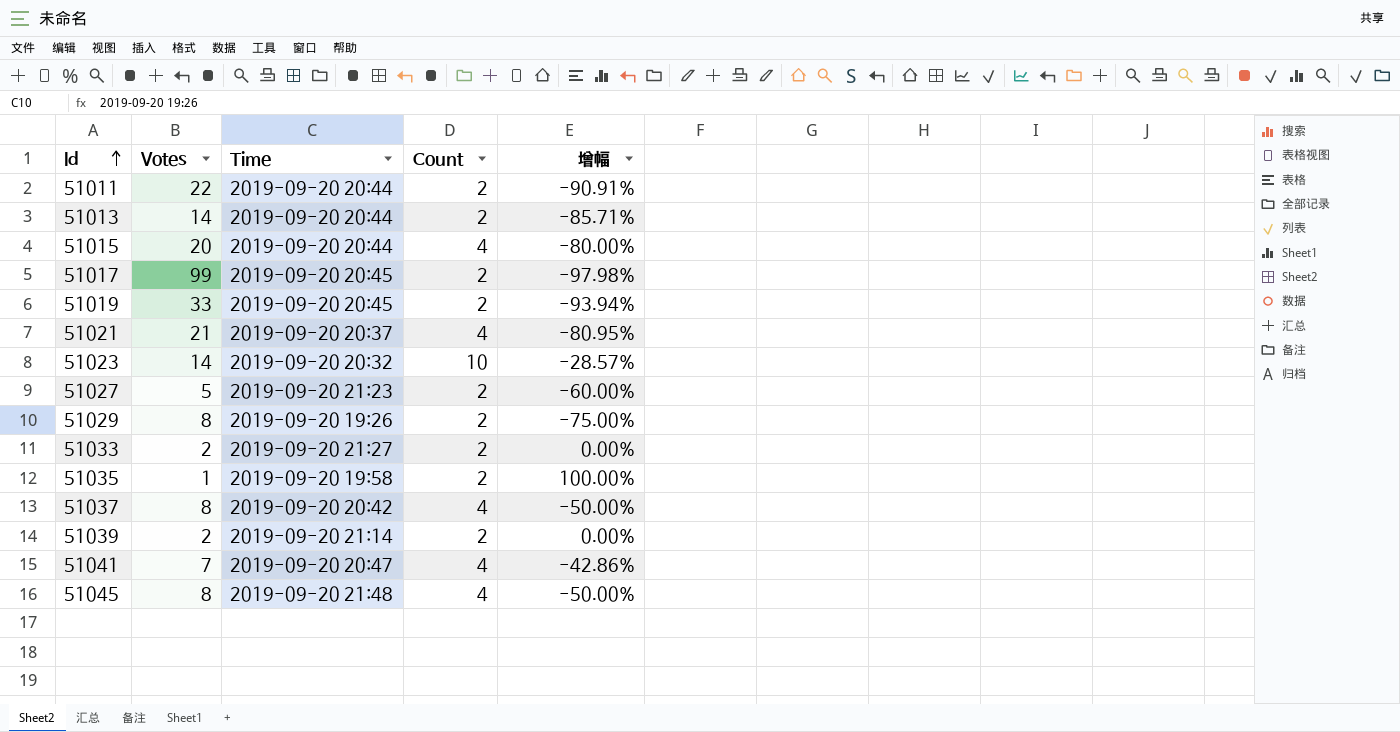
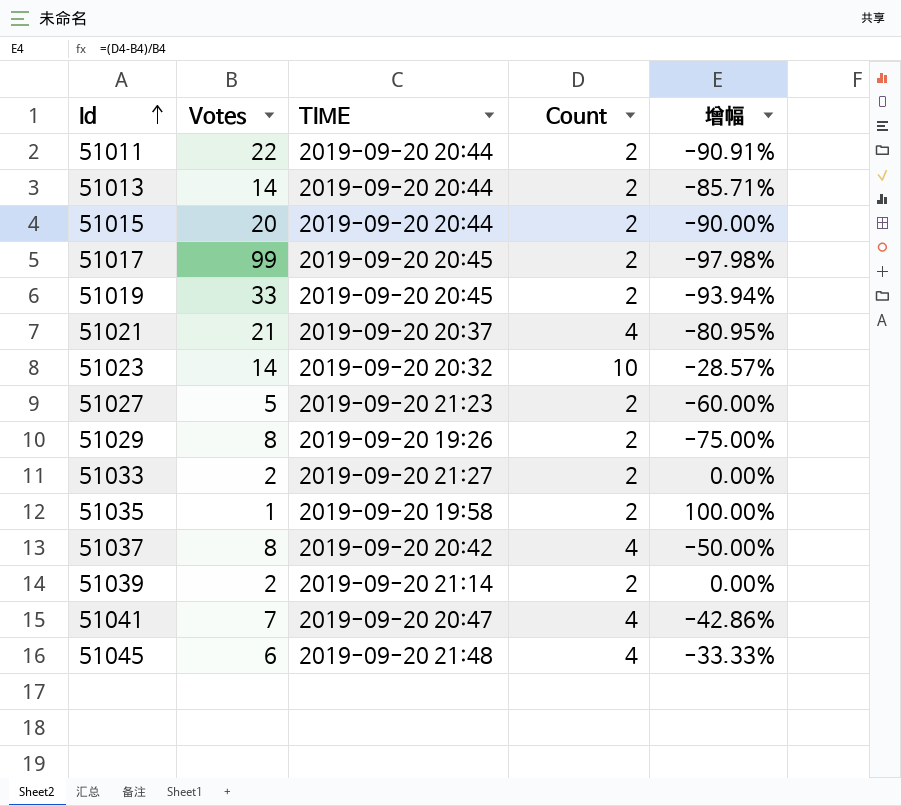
column name: Time -> TIME
51015 | Count: 4 -> 2
51015 | 增幅: -80.00% -> -90.00%
51045 | Votes: 8 -> 6
51045 | 增幅: -50.00% -> -33.33%

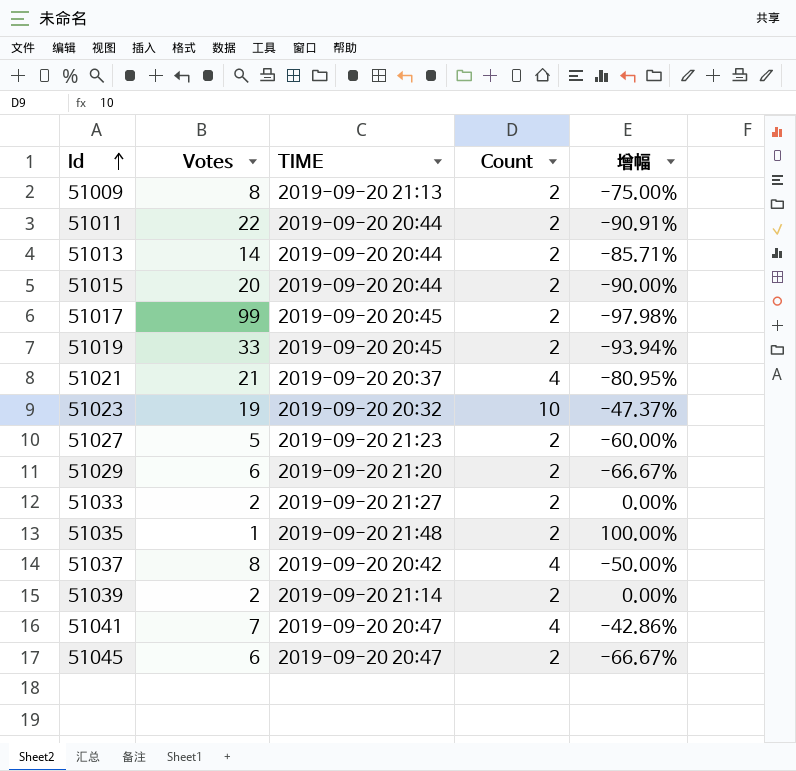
row 51009: none -> 8 | 2019-09-20 21:13 | 2 | -75.00%
51023 | Votes: 14 -> 19
51023 | 增幅: -28.57% -> -47.37%
51029 | Votes: 8 -> 6
51029 | TIME: 2019-09-20 19:26 -> 2019-09-20 21:20
51029 | 增幅: -75.00% -> -66.67%
51035 | TIME: 2019-09-20 19:58 -> 2019-09-20 21:48
51045 | TIME: 2019-09-20 21:48 -> 2019-09-20 20:47
51045 | Count: 4 -> 2
51045 | 增幅: -33.33% -> -66.67%

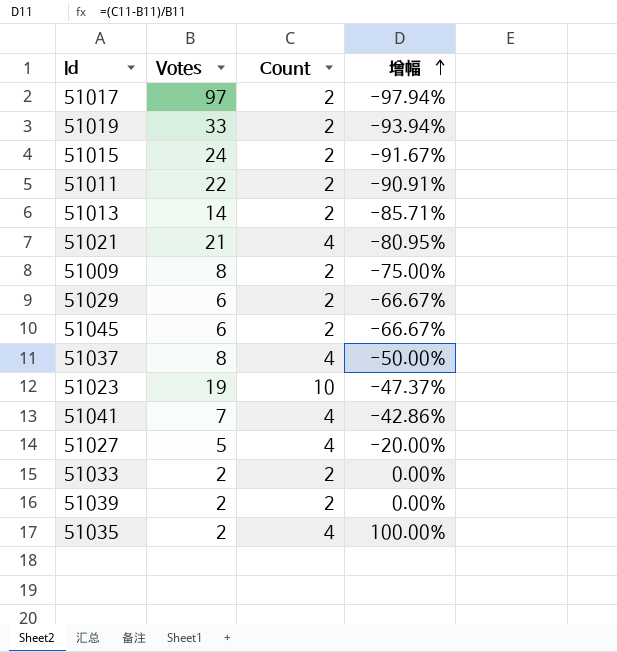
row order: Id ascending -> 增幅 ascending
column TIME | position: 3 -> none
51017 | Votes: 99 -> 97
51017 | 增幅: -97.98% -> -97.94%
51015 | Votes: 20 -> 24
51015 | 增幅: -90.00% -> -91.67%
51027 | Count: 2 -> 4
51027 | 增幅: -60.00% -> -20.00%
51035 | Votes: 1 -> 2
51035 | Count: 2 -> 4

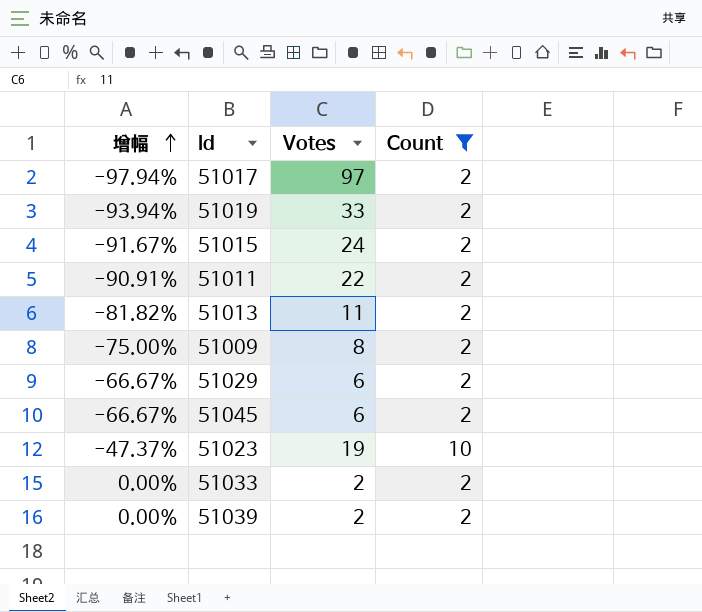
filter: none -> Count != 4
column 增幅 | position: 4 -> 1
51013 | 增幅: -85.71% -> -81.82%
51013 | Votes: 14 -> 11

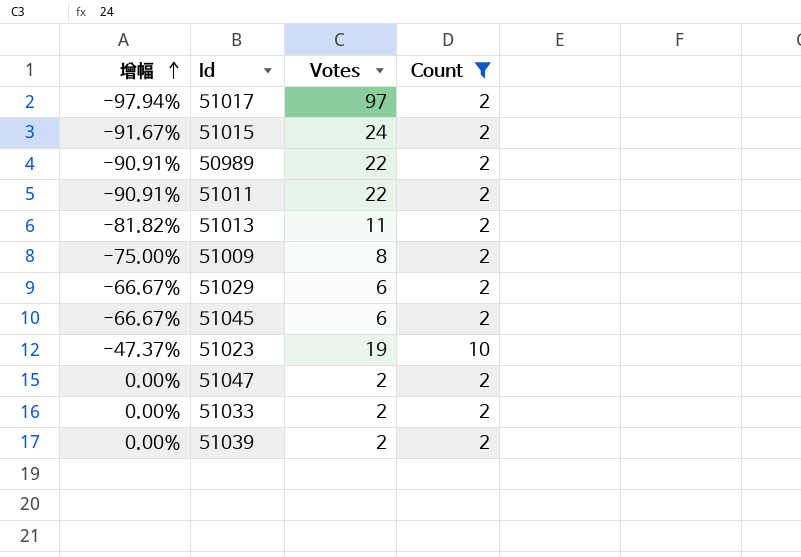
row 51019: -93.94% | 33 | 2 -> none
row 50989: none -> -90.91% | 22 | 2
row 51047: none -> 0.00% | 2 | 2

